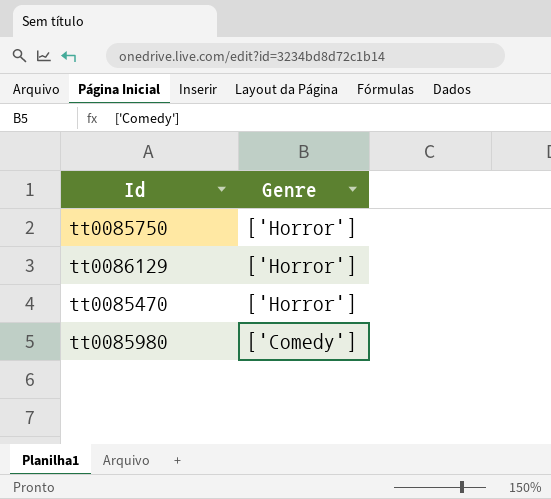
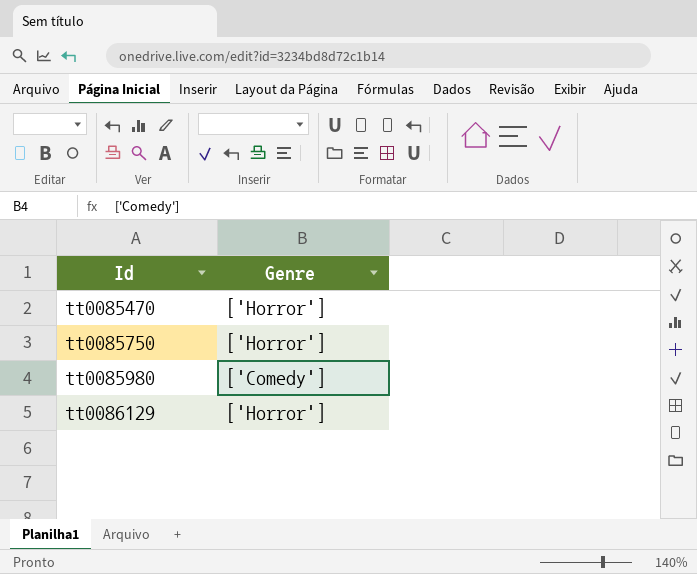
row order: Genre descending -> Id ascending

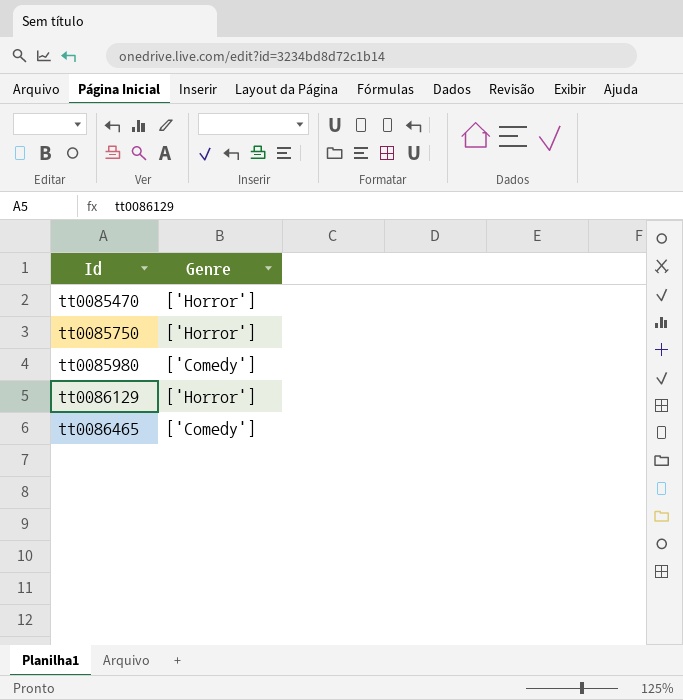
row tt0086465: none -> ['Comedy']

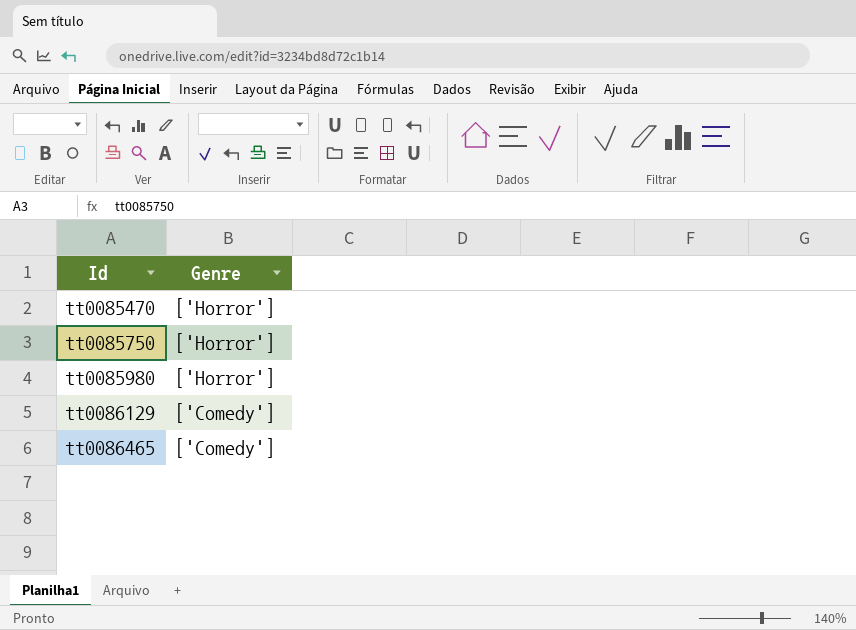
tt0085980 | Genre: ['Comedy'] -> ['Horror']
tt0086129 | Genre: ['Horror'] -> ['Comedy']

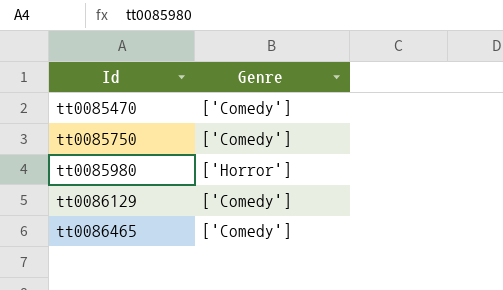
tt0085470 | Genre: ['Horror'] -> ['Comedy']
tt0085750 | Genre: ['Horror'] -> ['Comedy']

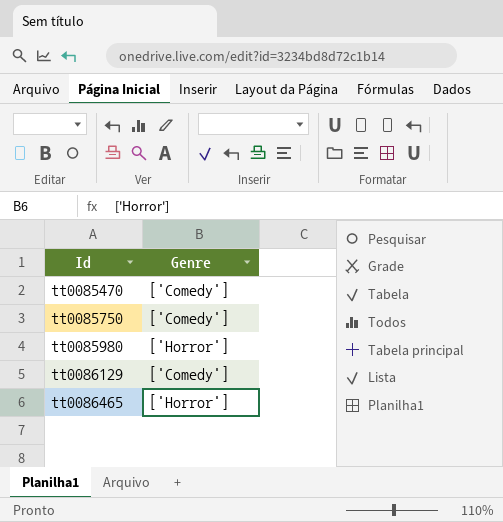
tt0086465 | Genre: ['Comedy'] -> ['Horror']

